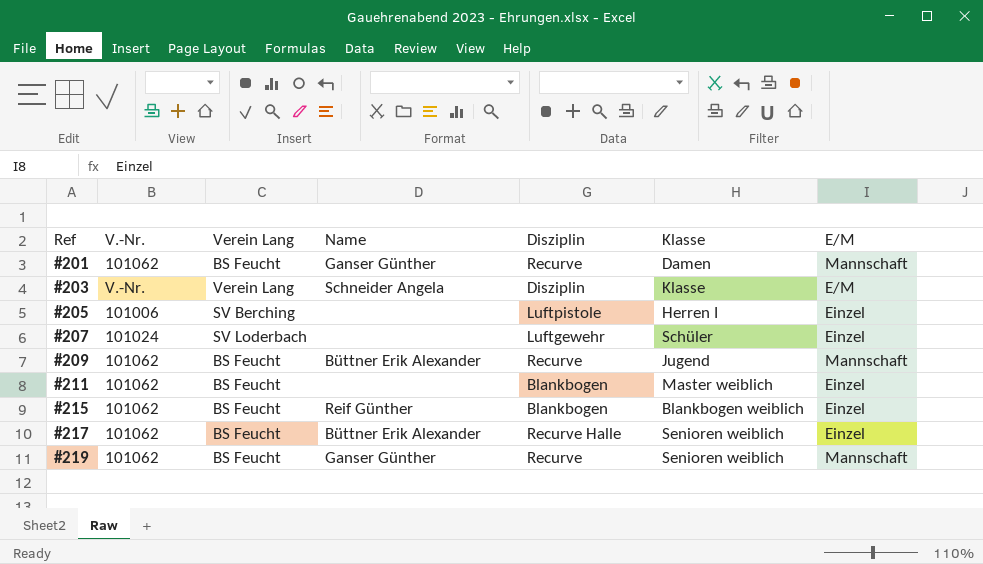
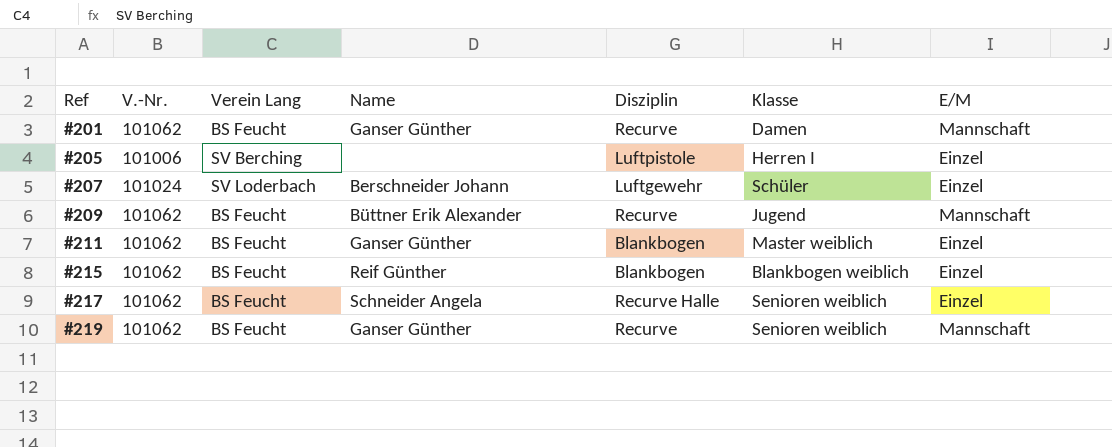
row #203: V.-Nr. | Verein Lang | Schneider Angela | Disziplin | Klasse | E/M -> none
#207 | Name: none -> Berschneider Johann
#211 | Name: none -> Ganser Günther
#217 | Name: Büttner Erik Alexander -> Schneider Angela

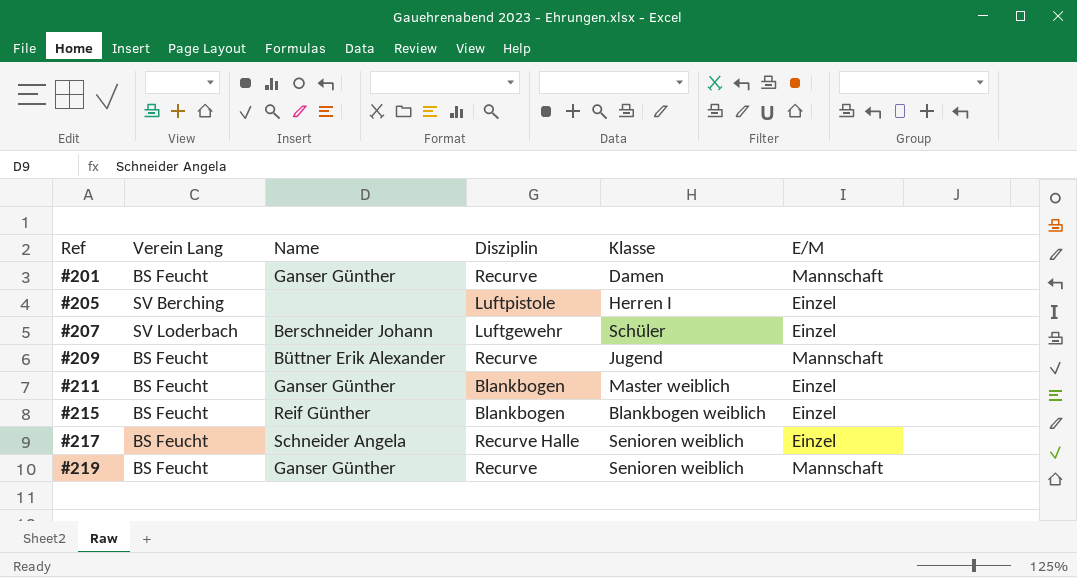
column V.-Nr. | position: 2 -> none

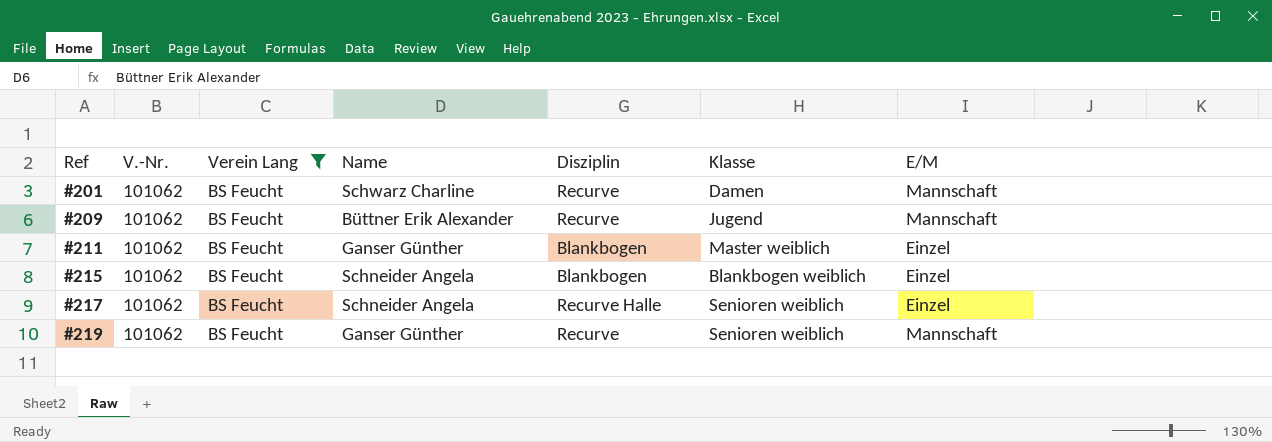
filter: none -> Verein Lang = BS Feucht
column V.-Nr. | position: none -> 2
#201 | Name: Ganser Günther -> Schwarz Charline
#215 | Name: Reif Günther -> Schneider Angela

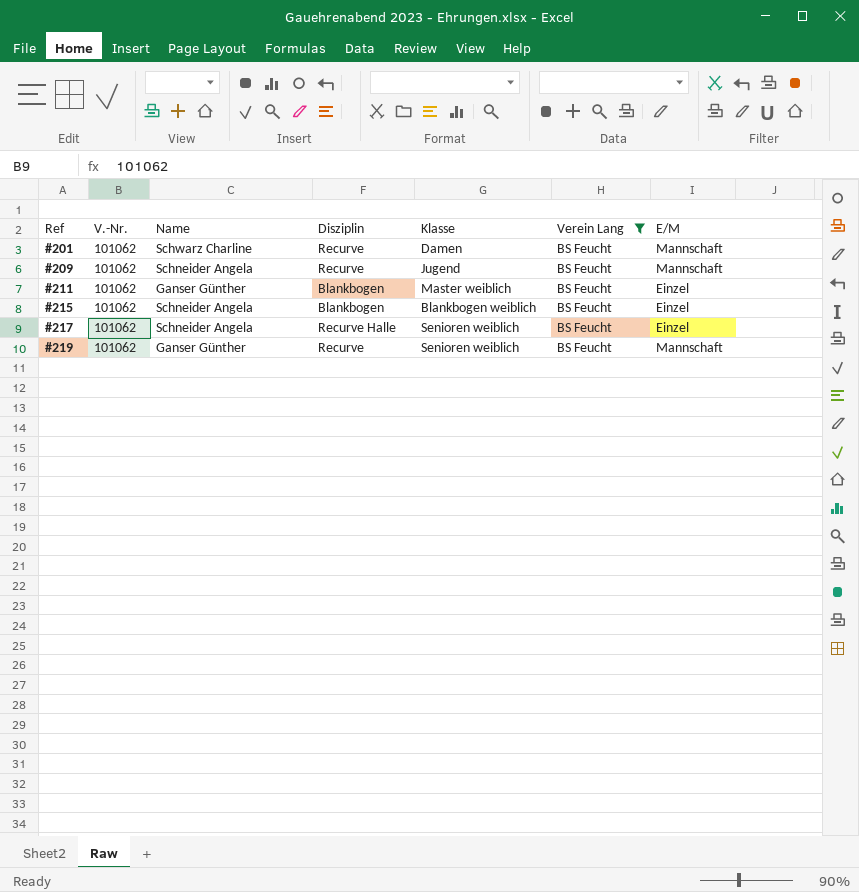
column Verein Lang | position: 3 -> 6
#209 | Name: Büttner Erik Alexander -> Schneider Angela

